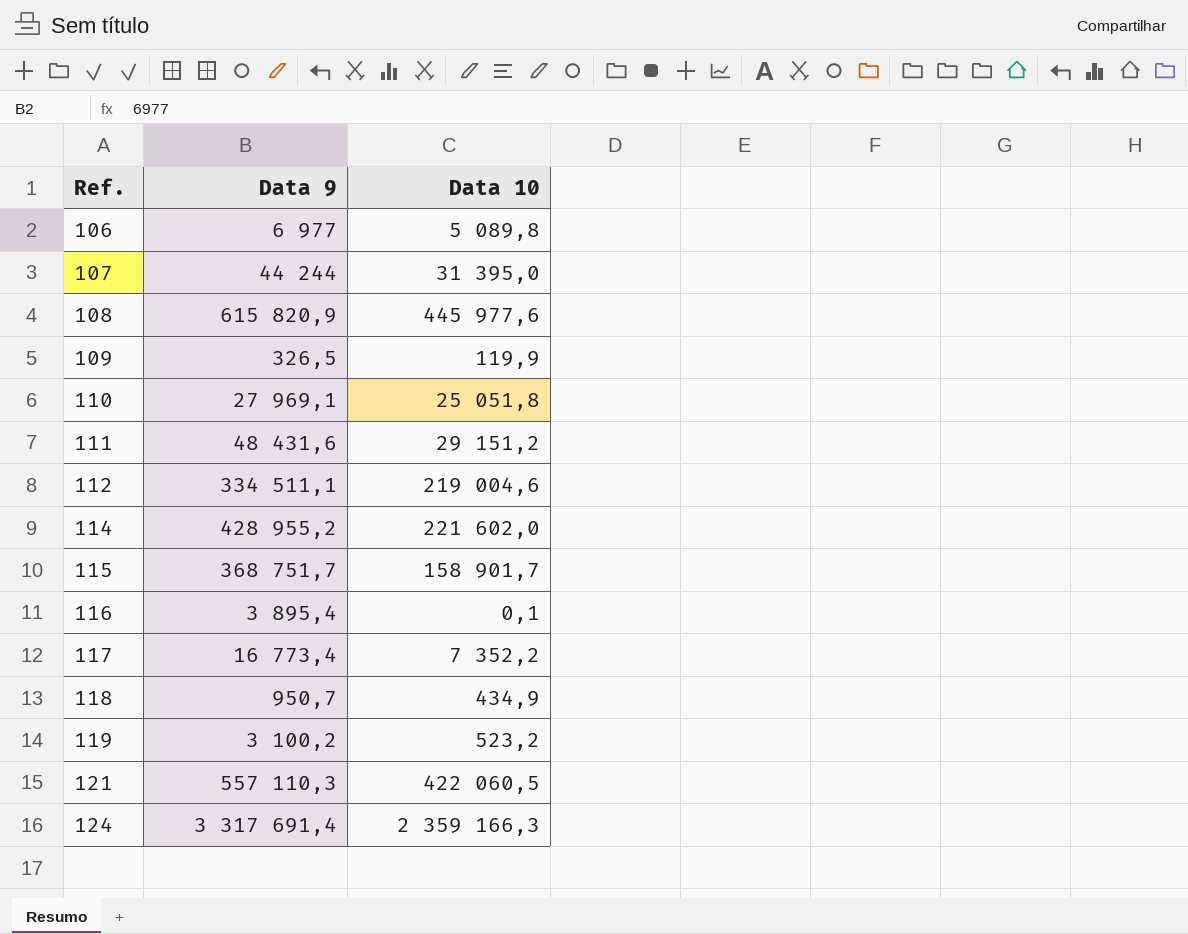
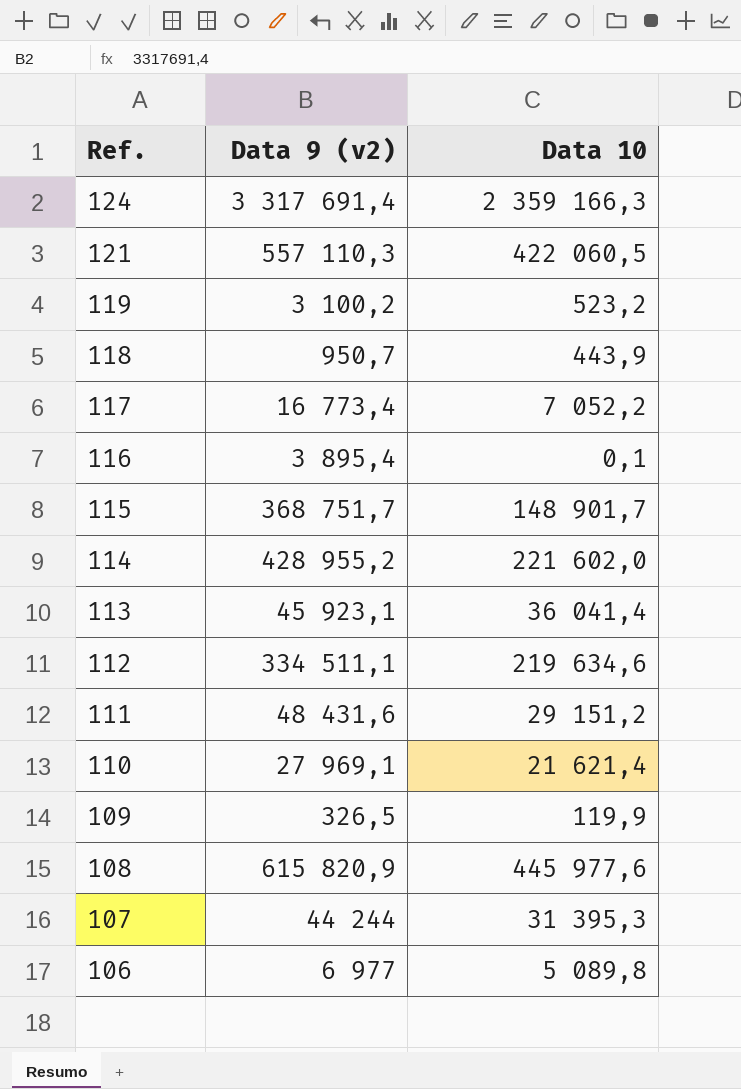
row order: Ref. ascending -> Ref. descending
column name: Data 9 -> Data 9 (v2)
118 | Data 10: 434,9 -> 443,9
117 | Data 10: 7 352,2 -> 7 052,2
115 | Data 10: 158 901,7 -> 148 901,7
row 113: none -> 45 923,1 | 36 041,4
112 | Data 10: 219 004,6 -> 219 634,6
110 | Data 10: 25 051,8 -> 21 621,4
107 | Data 10: 31 395,0 -> 31 395,3

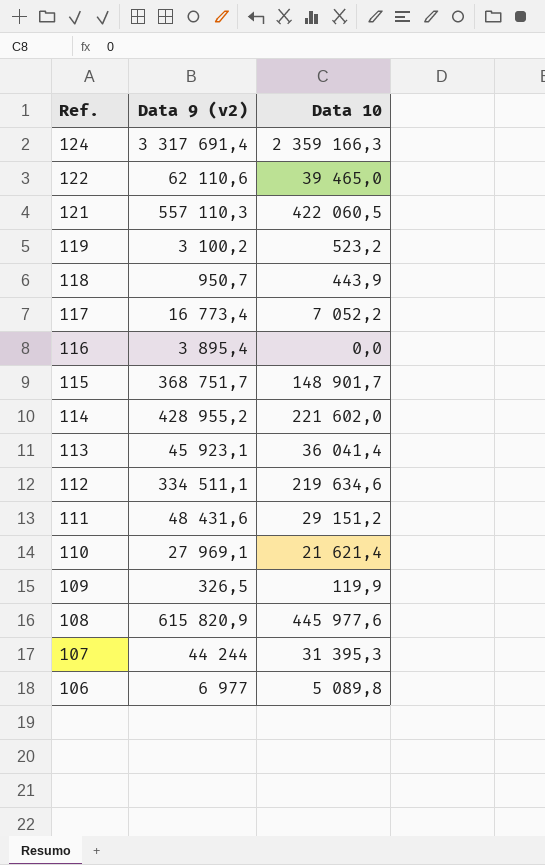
row 122: none -> 62 110,6 | 39 465,0
116 | Data 10: 0,1 -> 0,0

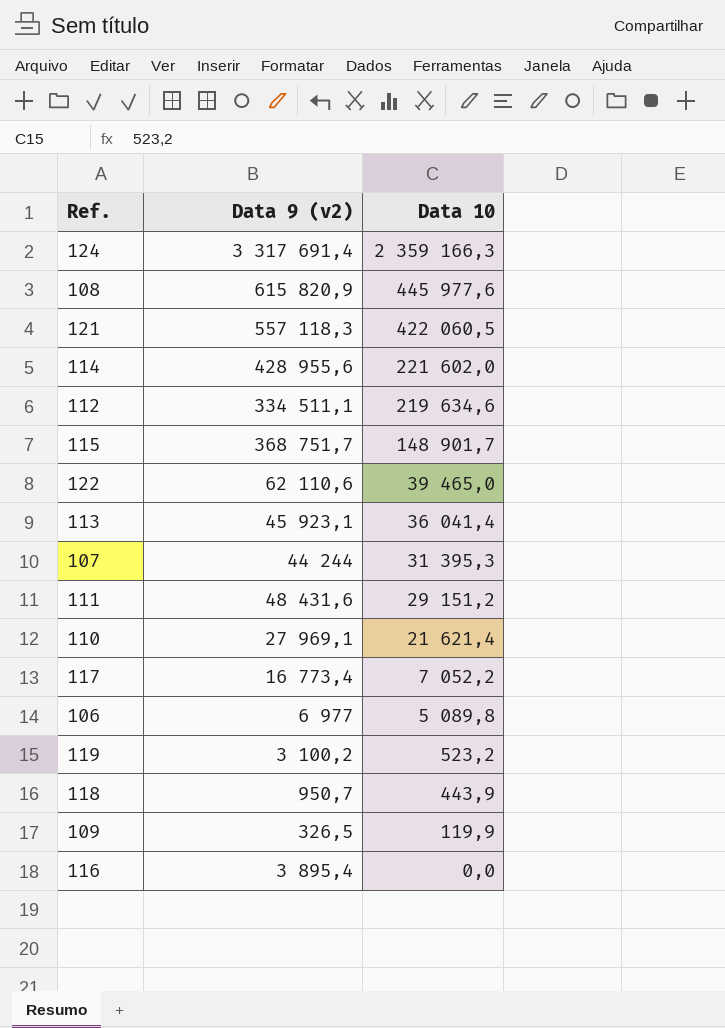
row order: Ref. descending -> Data 10 descending
121 | Data 9 (v2): 557 110,3 -> 557 118,3
114 | Data 9 (v2): 428 955,2 -> 428 955,6

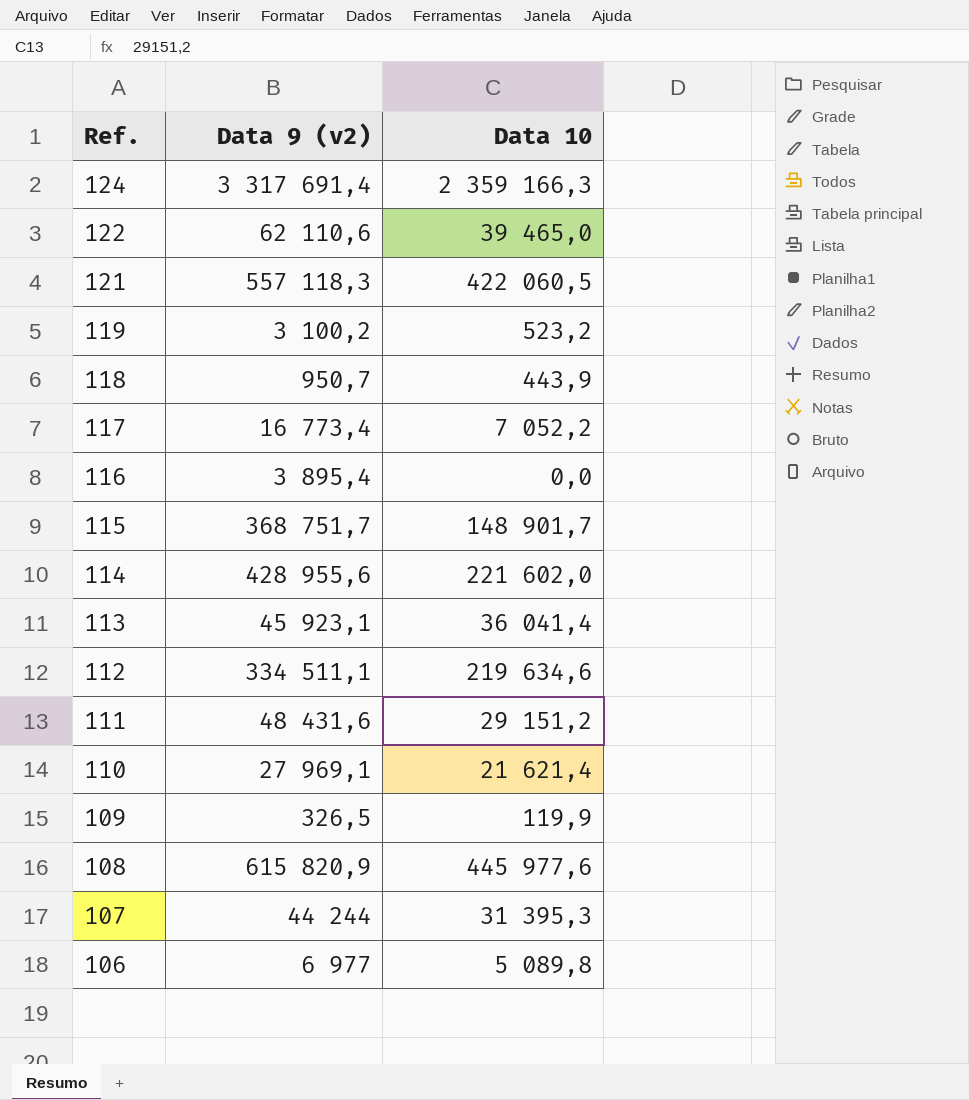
row order: Data 10 descending -> Ref. descending

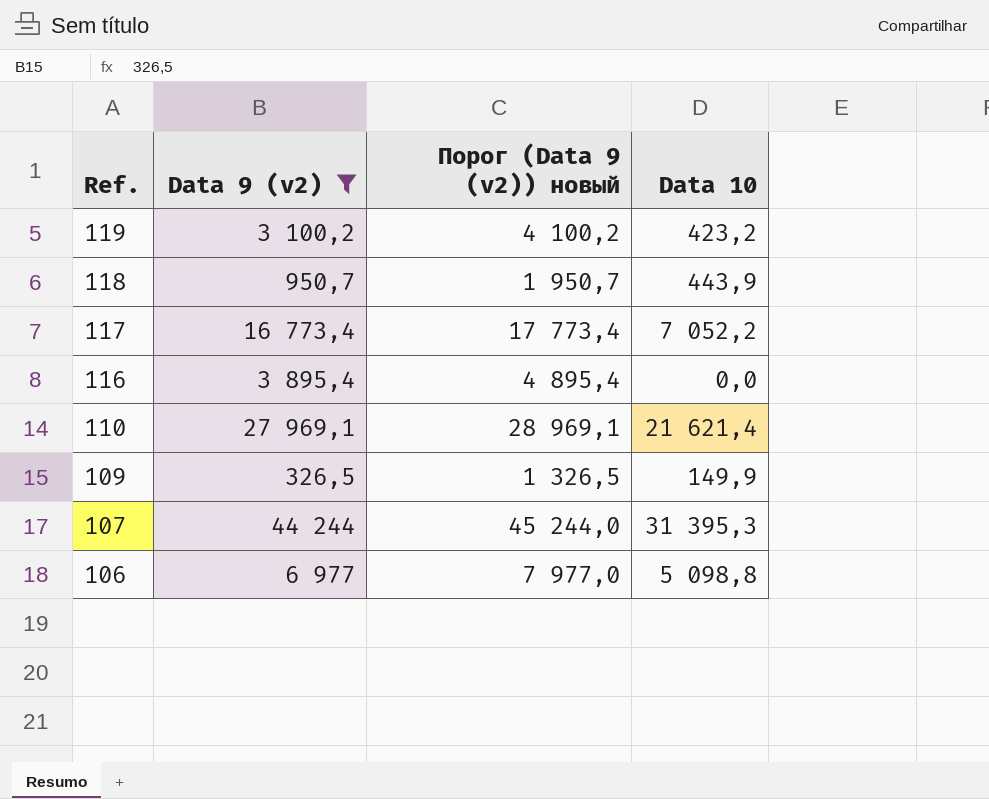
filter: none -> Data 9 (v2) <= 44 244
column Порог (Data 9 (v2)) новый | formula: none -> [Data 9 (v2)] + 1000
119 | Data 10: 523,2 -> 423,2
109 | Data 10: 119,9 -> 149,9
106 | Data 10: 5 089,8 -> 5 098,8

